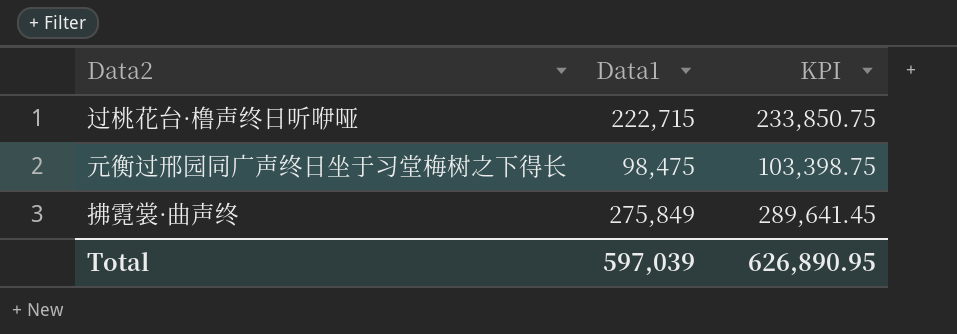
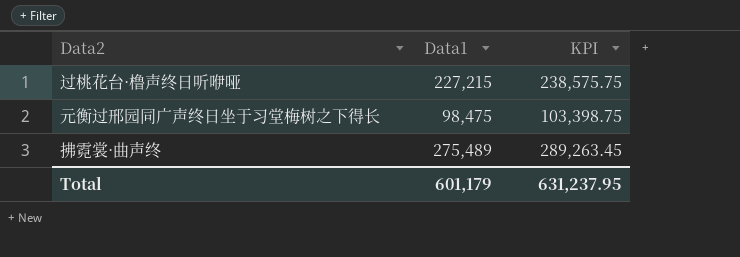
过桃花台·橹声终日听咿哑 | Data1: 222,715 -> 227,215
过桃花台·橹声终日听咿哑 | KPI: 233,850.75 -> 238,575.75
拂霓裳·曲声终 | Data1: 275,849 -> 275,489
拂霓裳·曲声终 | KPI: 289,641.45 -> 289,263.45
Total | Data1: 597,039 -> 601,179
Total | KPI: 626,890.95 -> 631,237.95

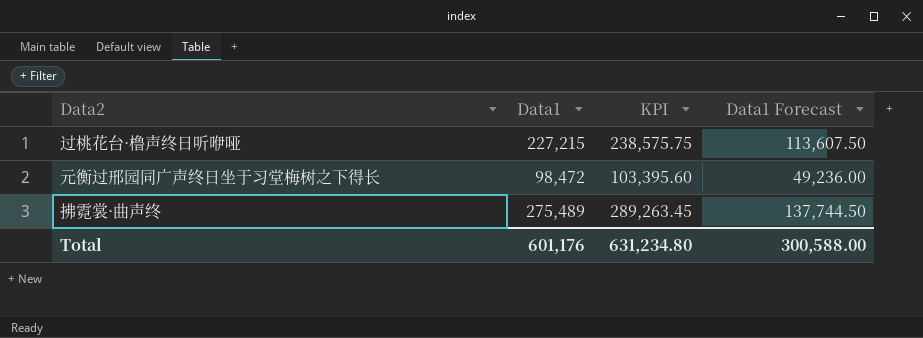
column Data1 Forecast | formula: none -> [Data1] * 0.5
元衡过邢园同广声终日坐于习堂梅树之下得长 | Data1: 98,475 -> 98,472
元衡过邢园同广声终日坐于习堂梅树之下得长 | KPI: 103,398.75 -> 103,395.60
Total | Data1: 601,179 -> 601,176
Total | KPI: 631,237.95 -> 631,234.80

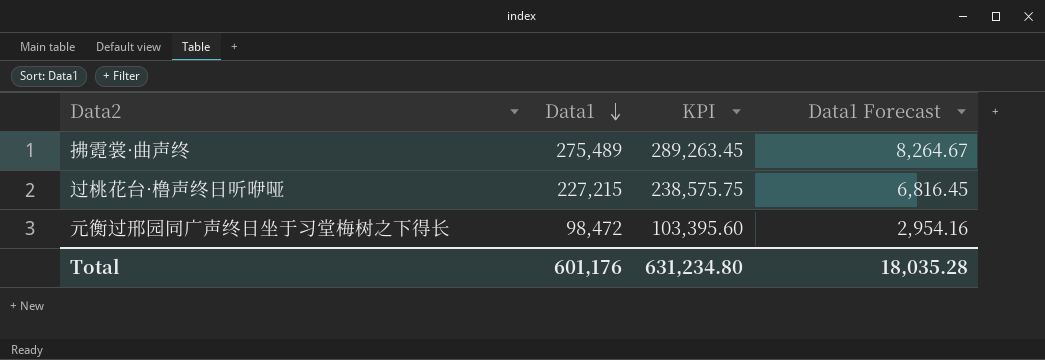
row order: none -> Data1 descending
column Data1 Forecast | formula: [Data1] * 0.5 -> [Data1] * 0.03
Total | Data1 Forecast: 300,588.00 -> 18,035.28

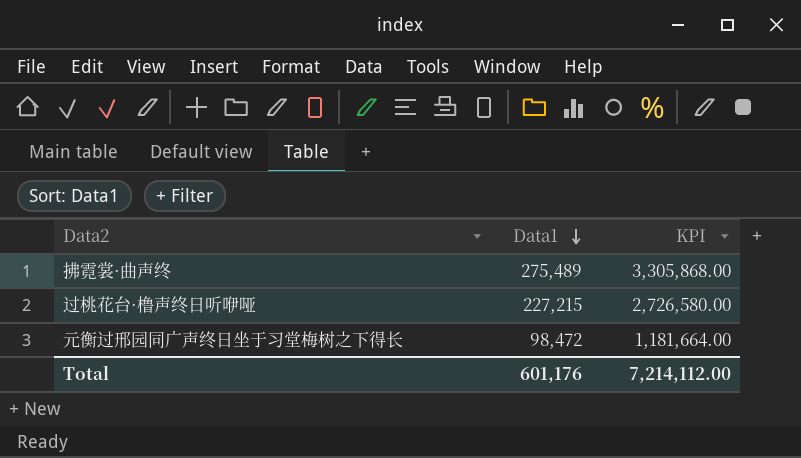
column Data1 Forecast | formula: [Data1] * 0.03 -> none
column KPI | formula: [Data1] * 1.05 -> [Data1] * 12
Total | KPI: 631,234.80 -> 7,214,112.00

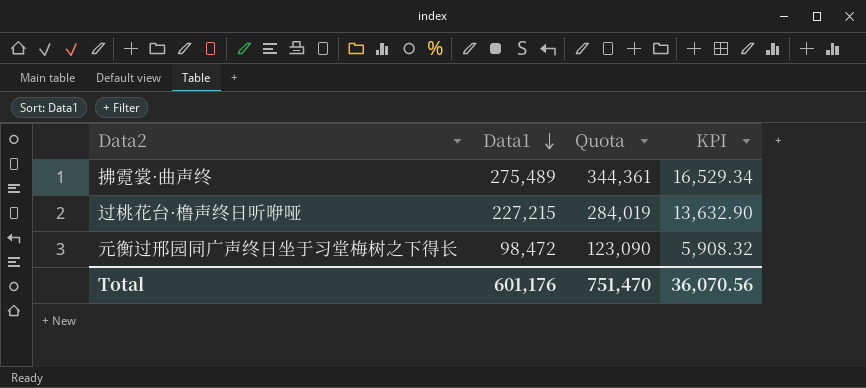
column Quota | formula: none -> [Data1] * 1.25
column KPI | formula: [Data1] * 12 -> [Data1] * 0.06
Total | KPI: 7,214,112.00 -> 36,070.56

